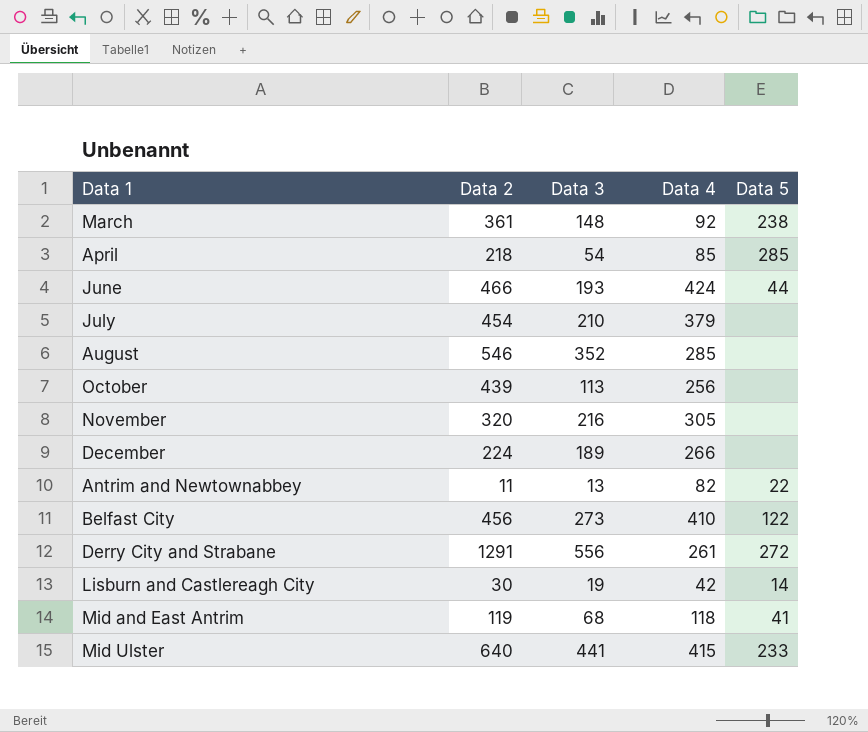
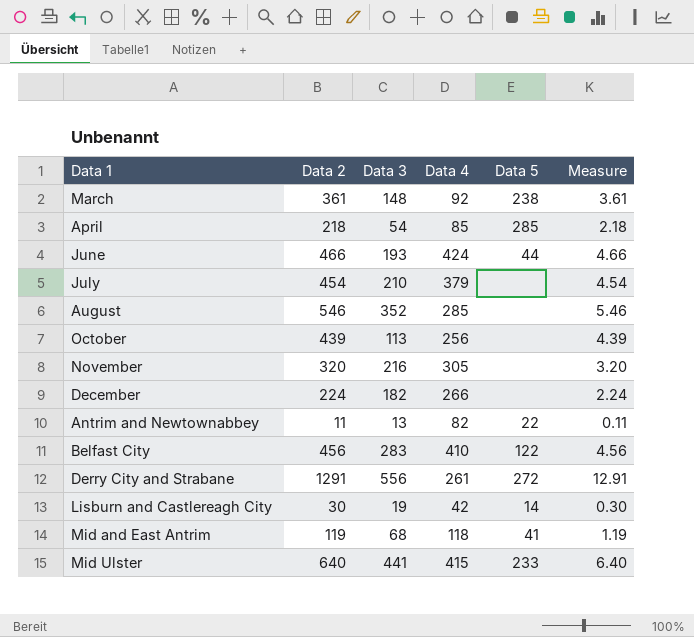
column Measure | formula: none -> [Data 2] * 0.01
December | Data 3: 189 -> 182
Belfast City | Data 3: 273 -> 283

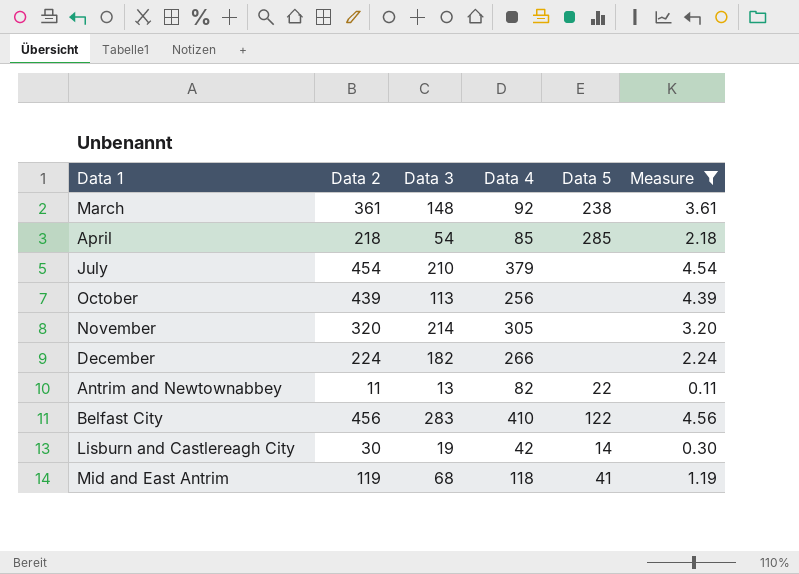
filter: none -> Measure <= 4.56
November | Data 3: 216 -> 214

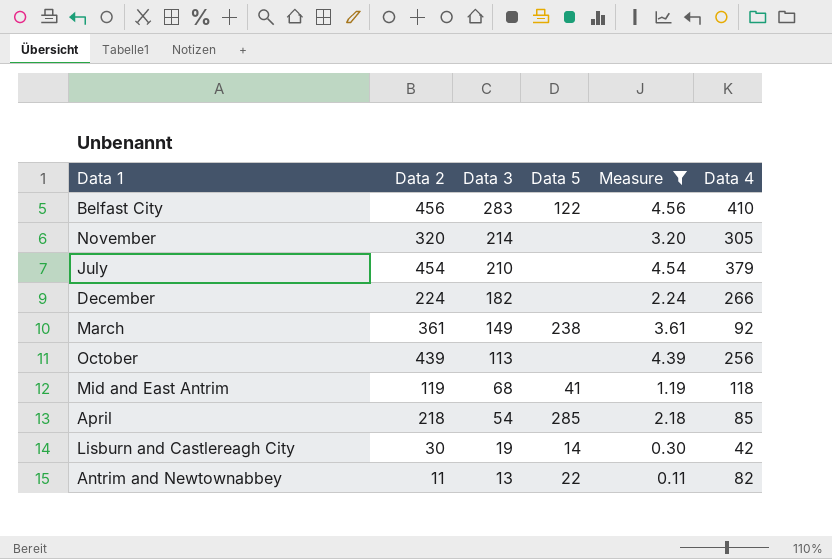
row order: none -> Data 3 descending
column Data 4 | position: 4 -> 6
March | Data 3: 148 -> 149

